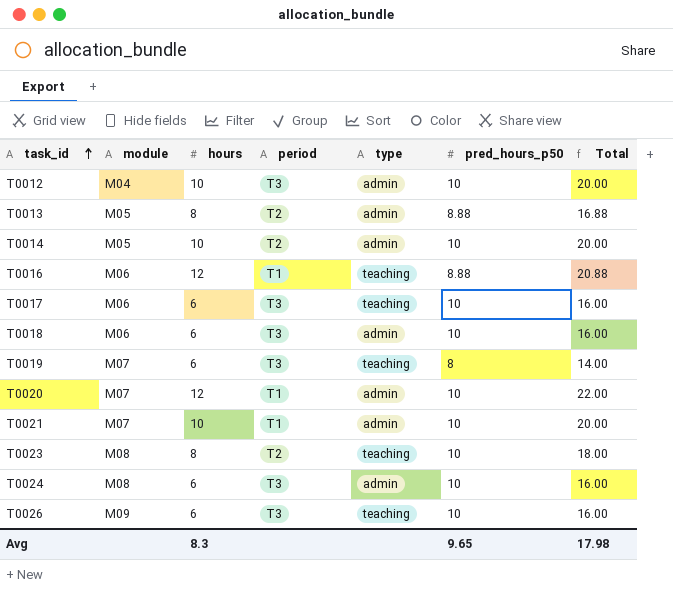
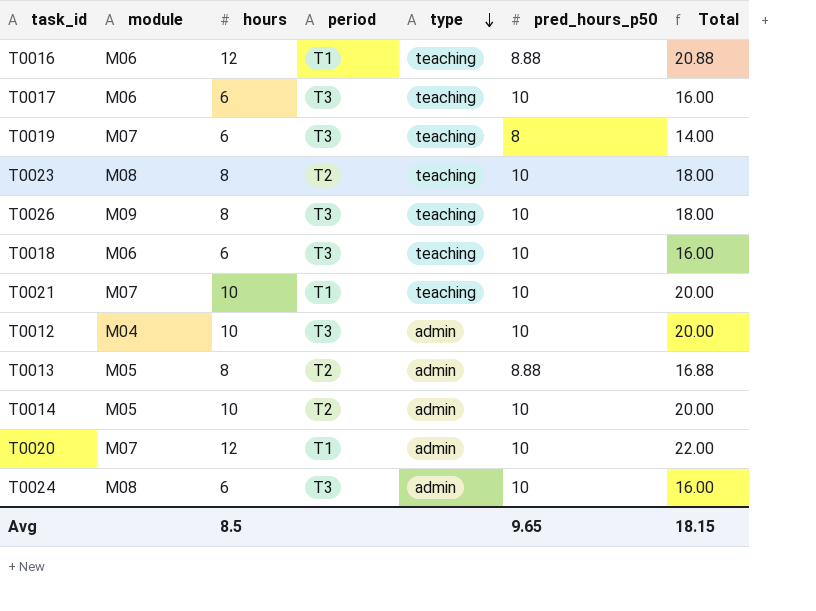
row order: task_id ascending -> type descending
T0026 | hours: 6 -> 8
T0026 | Total: 16.00 -> 18.00
T0018 | type: admin -> teaching
T0021 | type: admin -> teaching
Avg | hours: 8.3 -> 8.5
Avg | Total: 17.98 -> 18.15

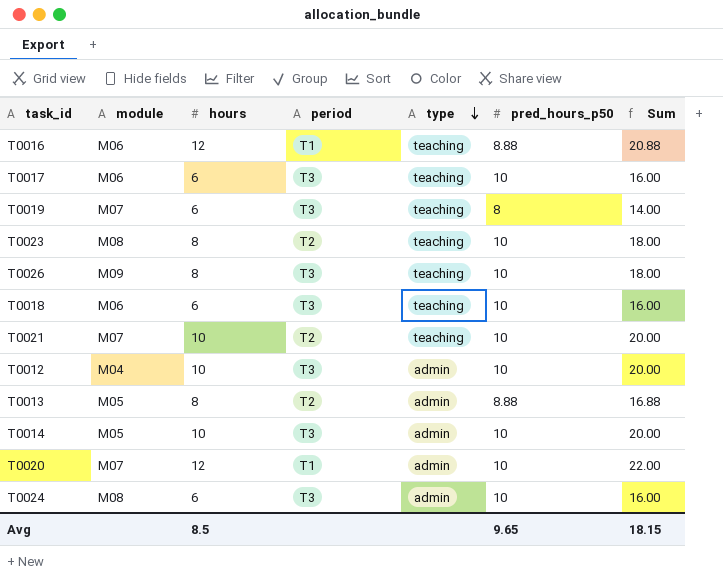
column name: Total -> Sum
T0021 | period: T1 -> T2
T0014 | period: T2 -> T3

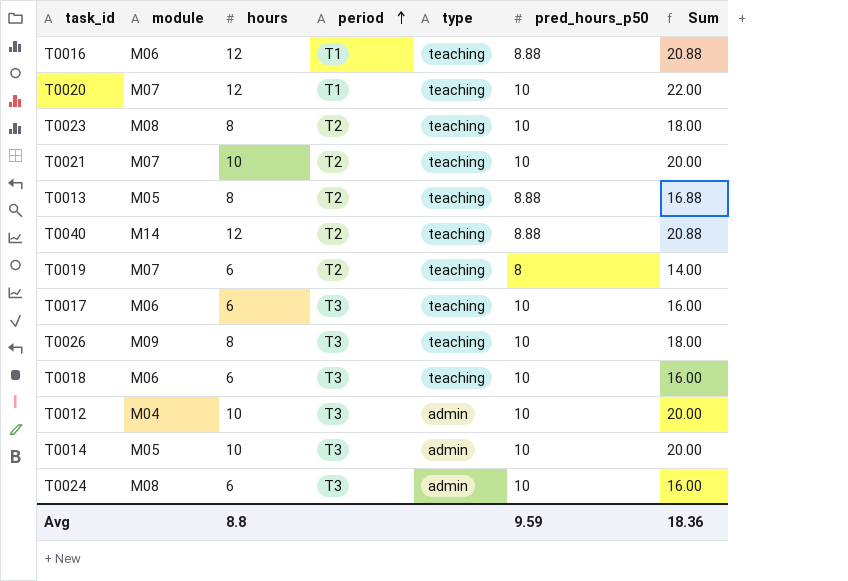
row order: type descending -> period ascending
T0020 | type: admin -> teaching
T0013 | type: admin -> teaching
row T0040: none -> M14 | 12 | T2 | teaching | 8.88 | 20.88
T0019 | period: T3 -> T2
Avg | hours: 8.5 -> 8.8
Avg | pred_hours_p50: 9.65 -> 9.59
Avg | Sum: 18.15 -> 18.36

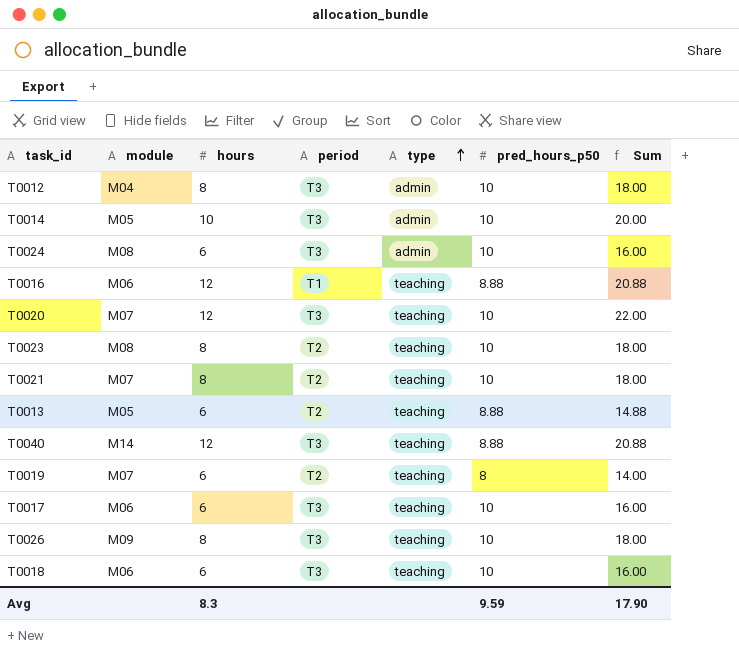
row order: period ascending -> type ascending
T0012 | hours: 10 -> 8
T0012 | Sum: 20.00 -> 18.00
T0020 | period: T1 -> T3
T0021 | hours: 10 -> 8
T0021 | Sum: 20.00 -> 18.00
T0013 | hours: 8 -> 6
T0013 | Sum: 16.88 -> 14.88
T0040 | period: T2 -> T3
Avg | hours: 8.8 -> 8.3
Avg | Sum: 18.36 -> 17.90

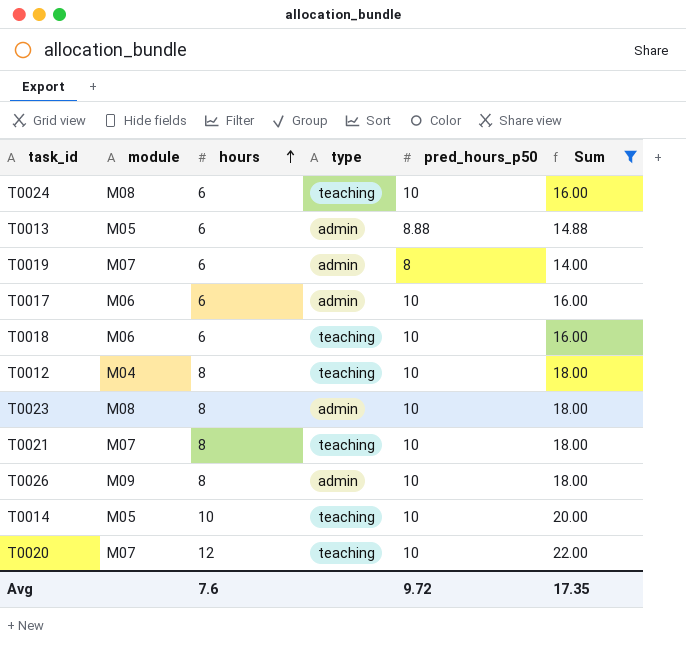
filter: none -> Sum != 20.88
row order: type ascending -> hours ascending
column period | position: 4 -> none
T0024 | type: admin -> teaching
T0013 | type: teaching -> admin
T0019 | type: teaching -> admin
T0017 | type: teaching -> admin
T0012 | type: admin -> teaching
T0023 | type: teaching -> admin
T0026 | type: teaching -> admin
T0014 | type: admin -> teaching
Avg | hours: 8.3 -> 7.6
Avg | pred_hours_p50: 9.59 -> 9.72
Avg | Sum: 17.90 -> 17.35

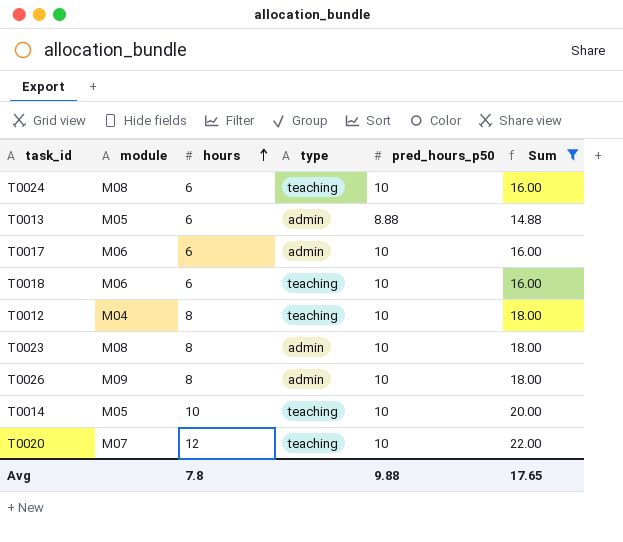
row T0019: M07 | 6 | admin | 8 | 14.00 -> none
row T0021: M07 | 8 | teaching | 10 | 18.00 -> none
Avg | hours: 7.6 -> 7.8
Avg | pred_hours_p50: 9.72 -> 9.88
Avg | Sum: 17.35 -> 17.65

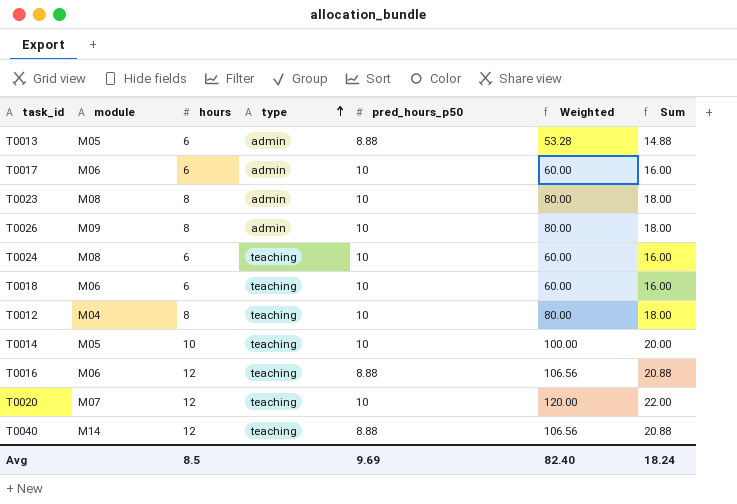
filter: Sum != 20.88 -> none
row order: hours ascending -> type ascending
column Weighted | formula: none -> [hours] * [pred_hours_p50]
Avg | hours: 7.8 -> 8.5
Avg | pred_hours_p50: 9.88 -> 9.69
Avg | Sum: 17.65 -> 18.24

